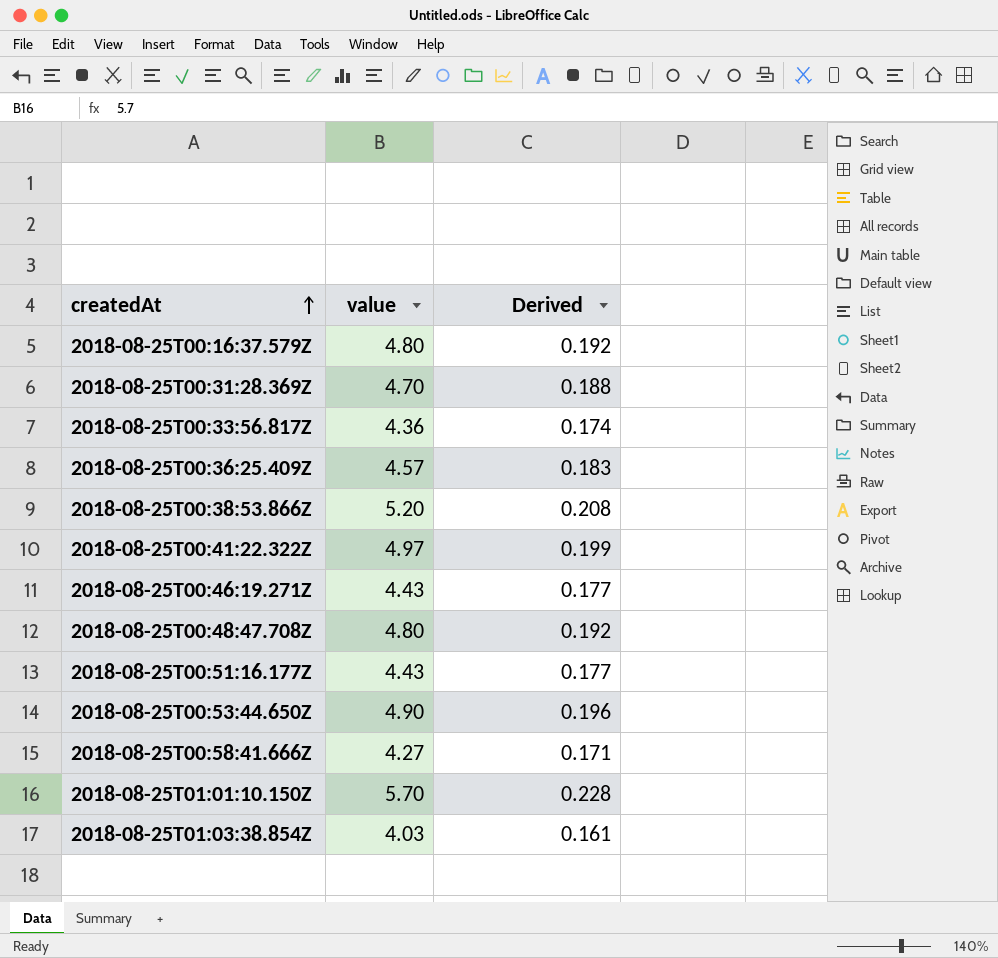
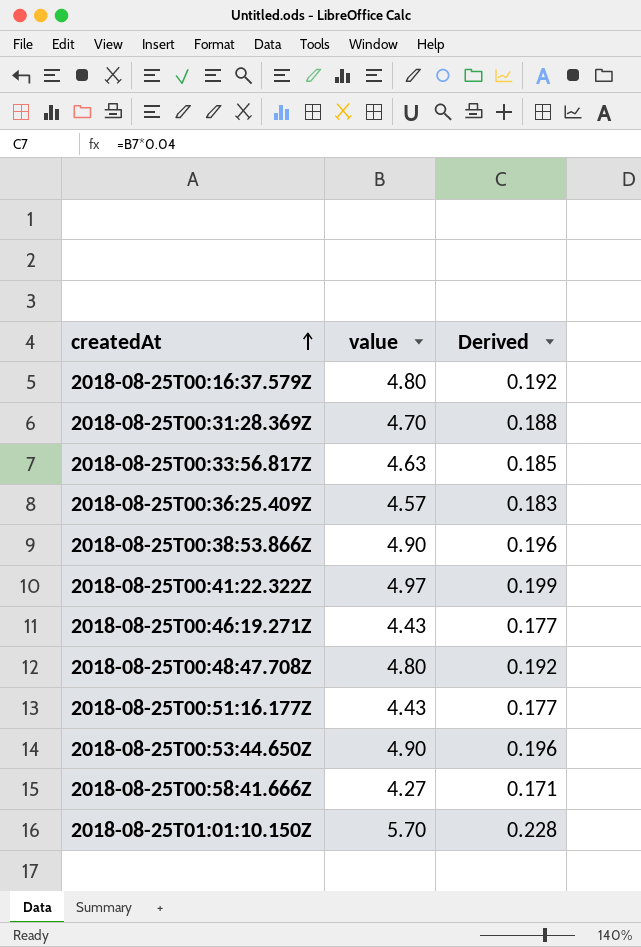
row 2018-08-25T01:03:38.854Z: 4.03 | 0.161 -> none
2018-08-25T00:33:56.817Z | value: 4.36 -> 4.63
2018-08-25T00:33:56.817Z | Derived: 0.174 -> 0.185
2018-08-25T00:38:53.866Z | value: 5.20 -> 4.90
2018-08-25T00:38:53.866Z | Derived: 0.208 -> 0.196

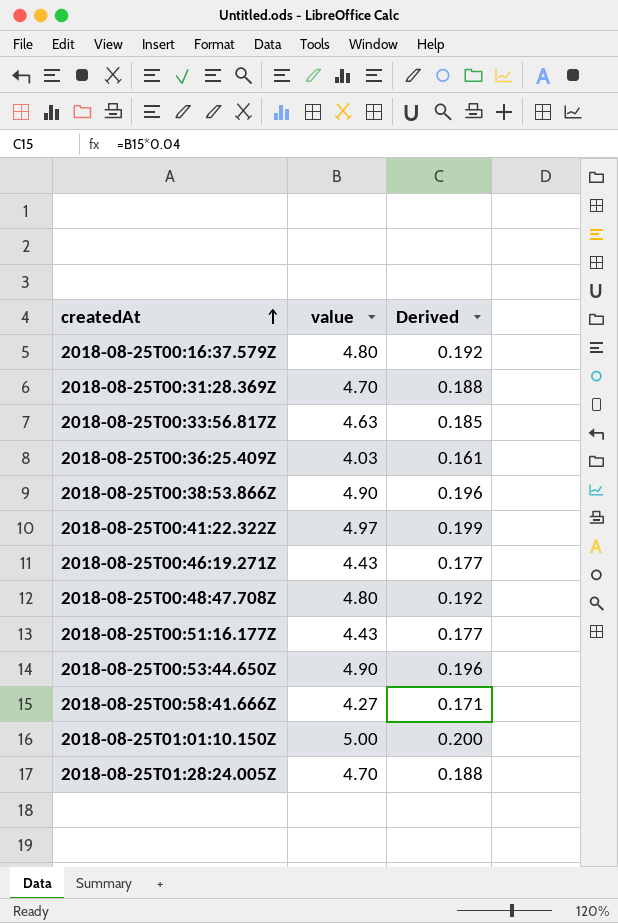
2018-08-25T00:36:25.409Z | value: 4.57 -> 4.03
2018-08-25T00:36:25.409Z | Derived: 0.183 -> 0.161
2018-08-25T01:01:10.150Z | value: 5.70 -> 5.00
2018-08-25T01:01:10.150Z | Derived: 0.228 -> 0.200
row 2018-08-25T01:28:24.005Z: none -> 4.70 | 0.188

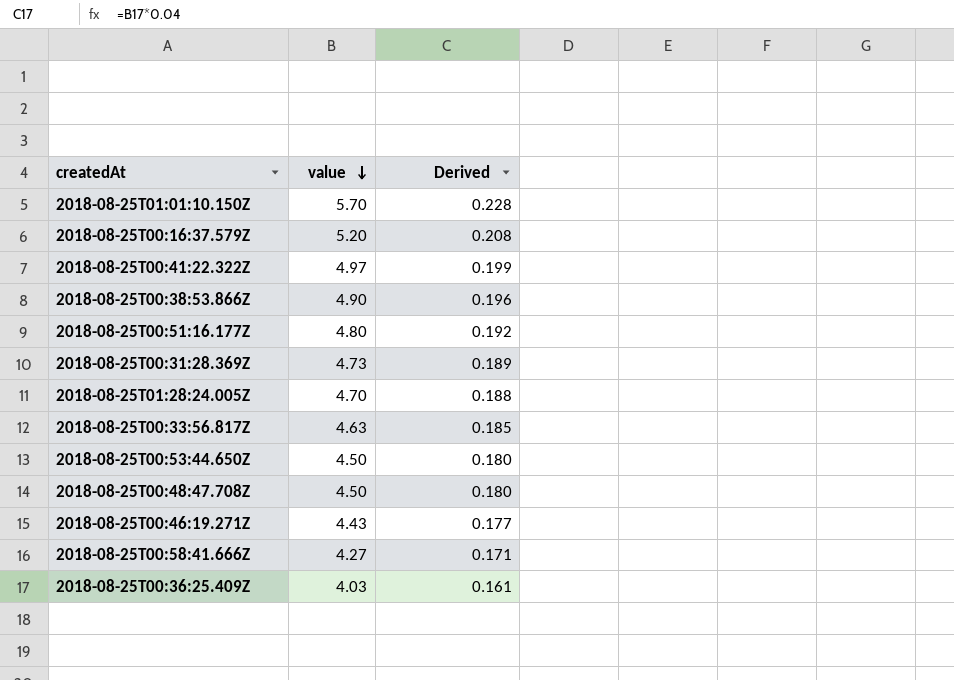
row order: createdAt ascending -> value descending
2018-08-25T01:01:10.150Z | value: 5.00 -> 5.70
2018-08-25T01:01:10.150Z | Derived: 0.200 -> 0.228
2018-08-25T00:16:37.579Z | value: 4.80 -> 5.20
2018-08-25T00:16:37.579Z | Derived: 0.192 -> 0.208
2018-08-25T00:51:16.177Z | value: 4.43 -> 4.80
2018-08-25T00:51:16.177Z | Derived: 0.177 -> 0.192
2018-08-25T00:31:28.369Z | value: 4.70 -> 4.73
2018-08-25T00:31:28.369Z | Derived: 0.188 -> 0.189
2018-08-25T00:53:44.650Z | value: 4.90 -> 4.50
2018-08-25T00:53:44.650Z | Derived: 0.196 -> 0.180
2018-08-25T00:48:47.708Z | value: 4.80 -> 4.50
2018-08-25T00:48:47.708Z | Derived: 0.192 -> 0.180

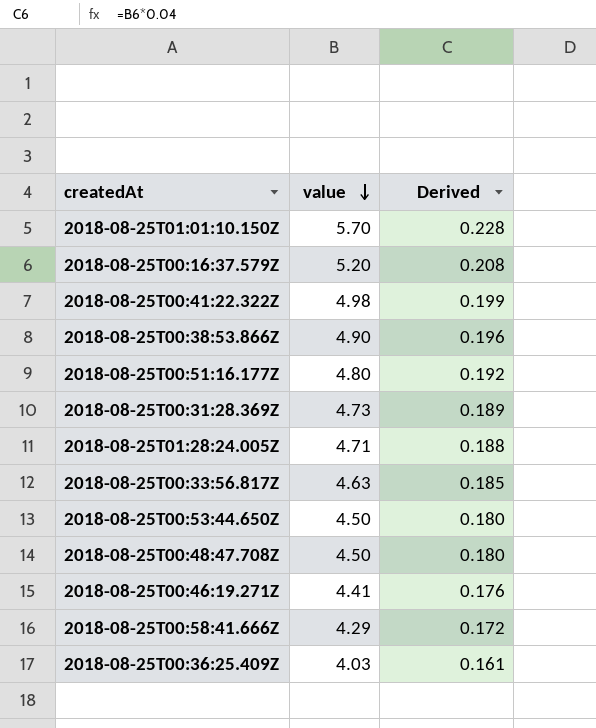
2018-08-25T00:41:22.322Z | value: 4.97 -> 4.98
2018-08-25T01:28:24.005Z | value: 4.70 -> 4.71
2018-08-25T00:46:19.271Z | value: 4.43 -> 4.41
2018-08-25T00:46:19.271Z | Derived: 0.177 -> 0.176
2018-08-25T00:58:41.666Z | value: 4.27 -> 4.29
2018-08-25T00:58:41.666Z | Derived: 0.171 -> 0.172

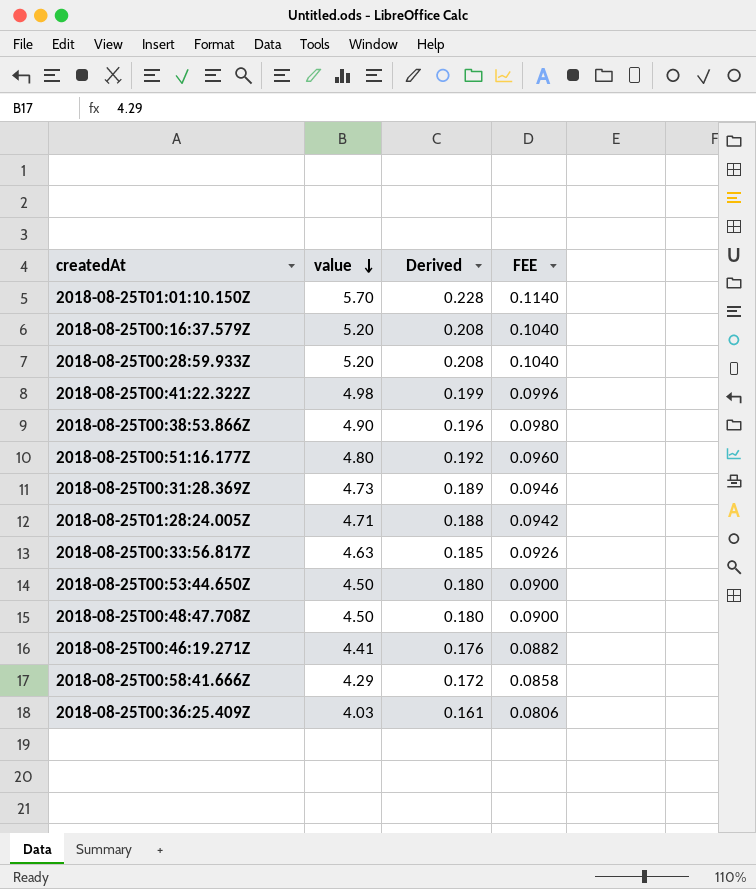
column FEE | formula: none -> [value] * 0.02
row 2018-08-25T00:28:59.933Z: none -> 5.20 | 0.208 | 0.1040

